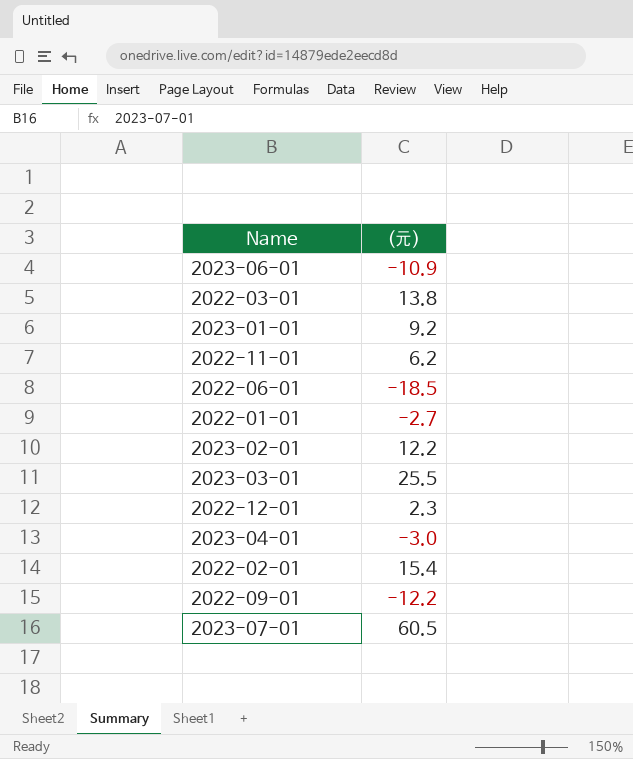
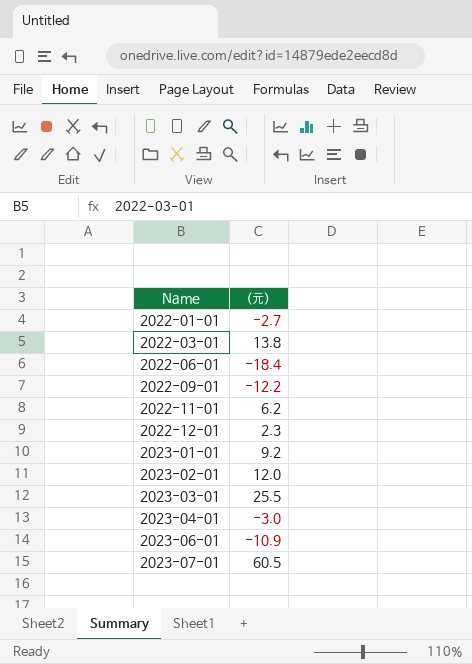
row order: none -> Name ascending
row 2022-02-01: 15.4 -> none
2022-06-01 | (元): -18.5 -> -18.4
2023-02-01 | (元): 12.2 -> 12.0

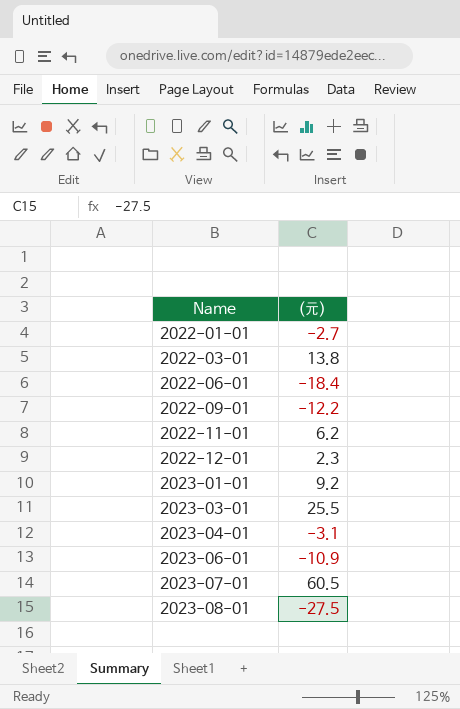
row 2023-02-01: 12.0 -> none
2023-04-01 | (元): -3.0 -> -3.1
row 2023-08-01: none -> -27.5

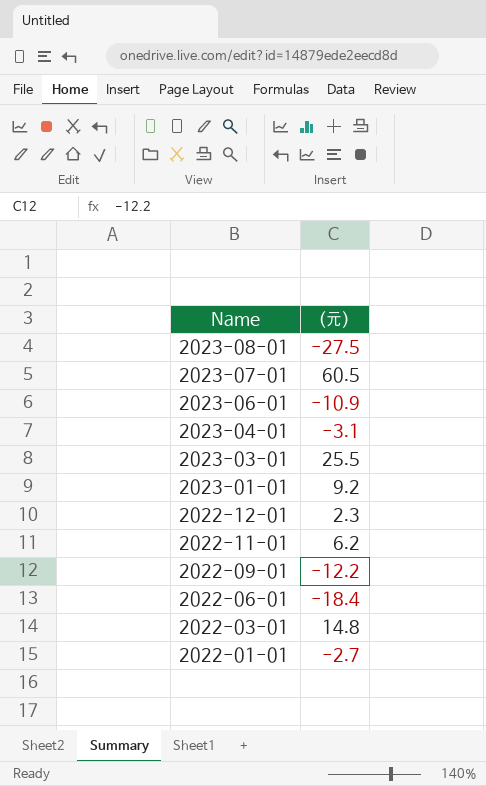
row order: Name ascending -> Name descending
2022-03-01 | (元): 13.8 -> 14.8

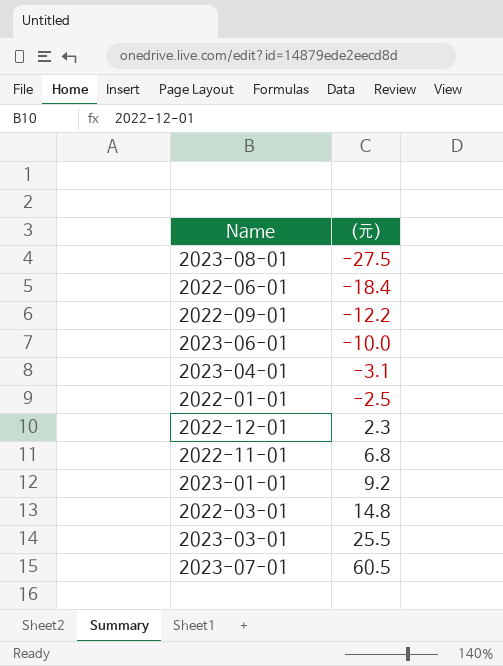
row order: Name descending -> (元) ascending
2023-06-01 | (元): -10.9 -> -10.0
2022-01-01 | (元): -2.7 -> -2.5
2022-11-01 | (元): 6.2 -> 6.8

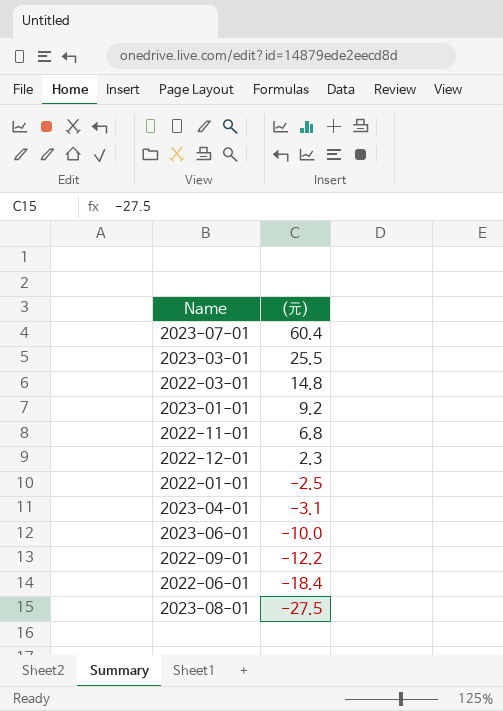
row order: (元) ascending -> (元) descending
2023-07-01 | (元): 60.5 -> 60.4

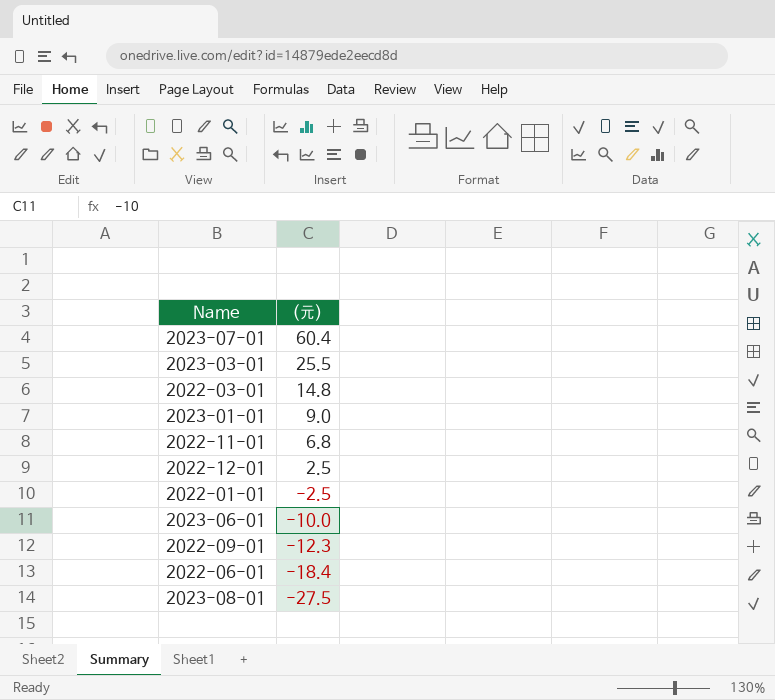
row 2023-04-01: -3.1 -> none
2023-01-01 | (元): 9.2 -> 9.0
2022-12-01 | (元): 2.3 -> 2.5
2022-09-01 | (元): -12.2 -> -12.3

